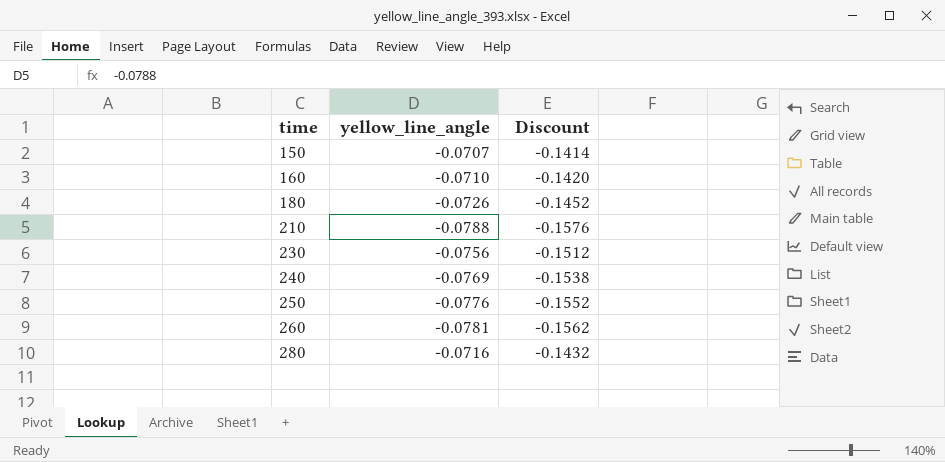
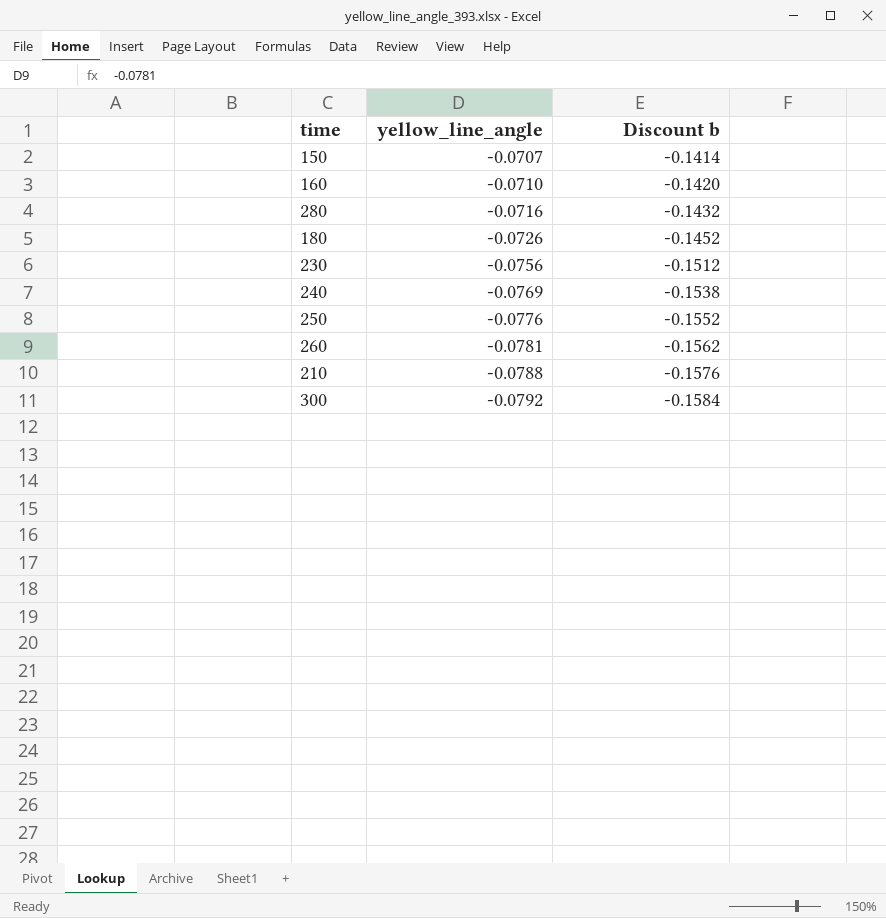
row order: time ascending -> yellow_line_angle descending
column name: Discount -> Discount b
row 300: none -> -0.0792 | -0.1584

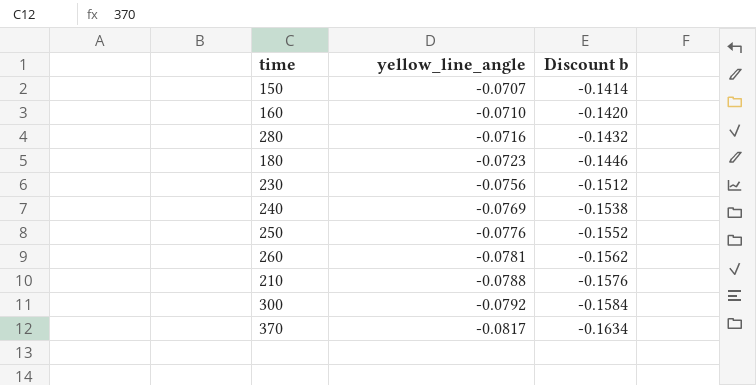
180 | yellow_line_angle: -0.0726 -> -0.0723
180 | Discount b: -0.1452 -> -0.1446
row 370: none -> -0.0817 | -0.1634

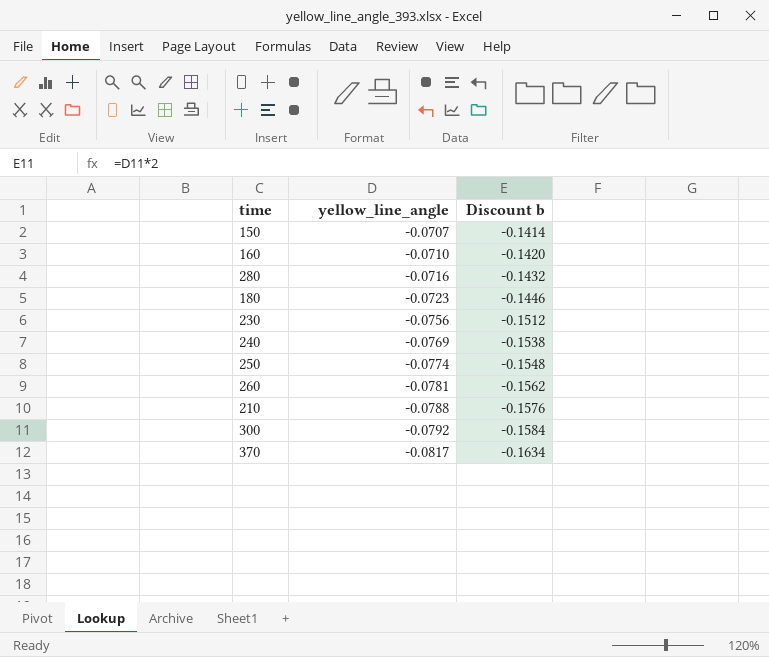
250 | yellow_line_angle: -0.0776 -> -0.0774
250 | Discount b: -0.1552 -> -0.1548

